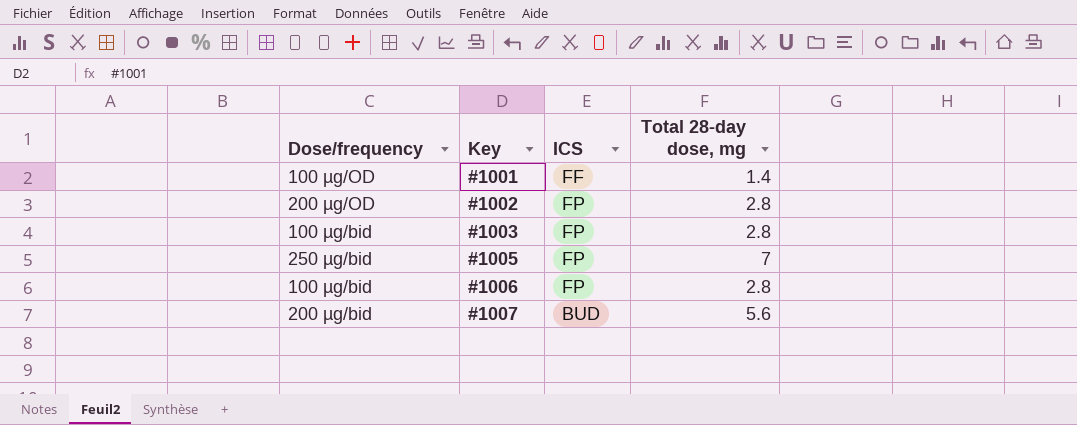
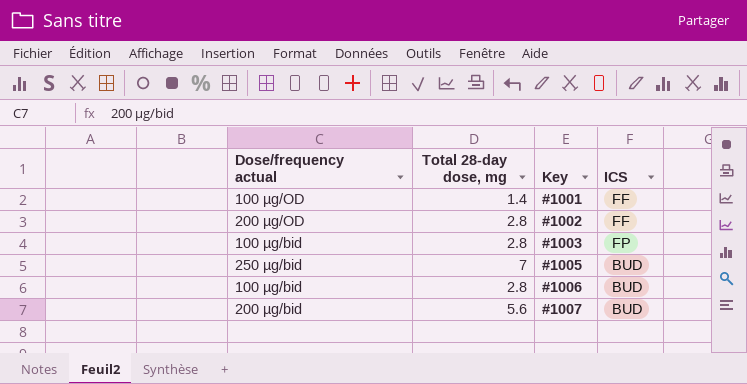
column name: Dose/frequency -> Dose/frequency actual
column Total 28-day dose, mg | position: 4 -> 2
#1002 | ICS: FP -> FF
#1005 | ICS: FP -> BUD
#1006 | ICS: FP -> BUD

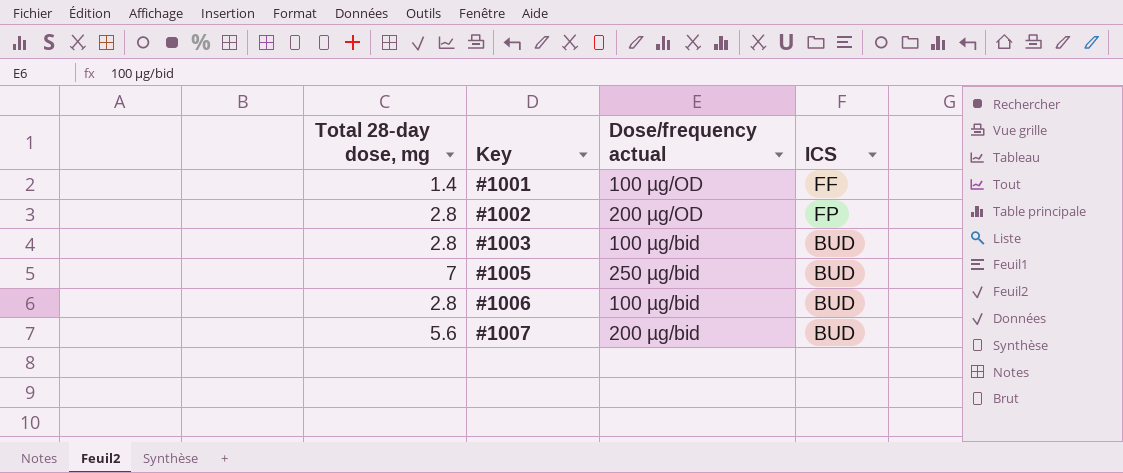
column Dose/frequency actual | position: 1 -> 3
#1002 | ICS: FF -> FP
#1003 | ICS: FP -> BUD

